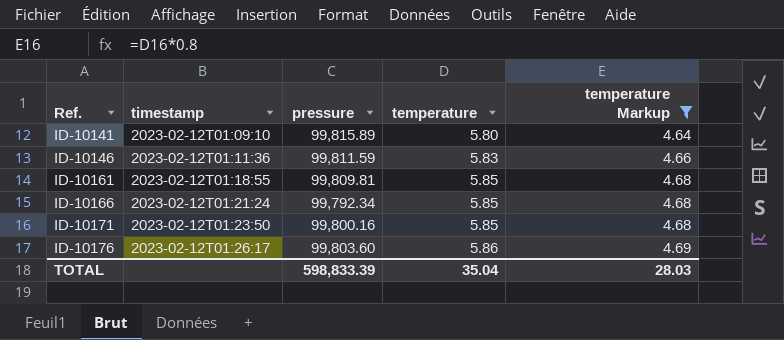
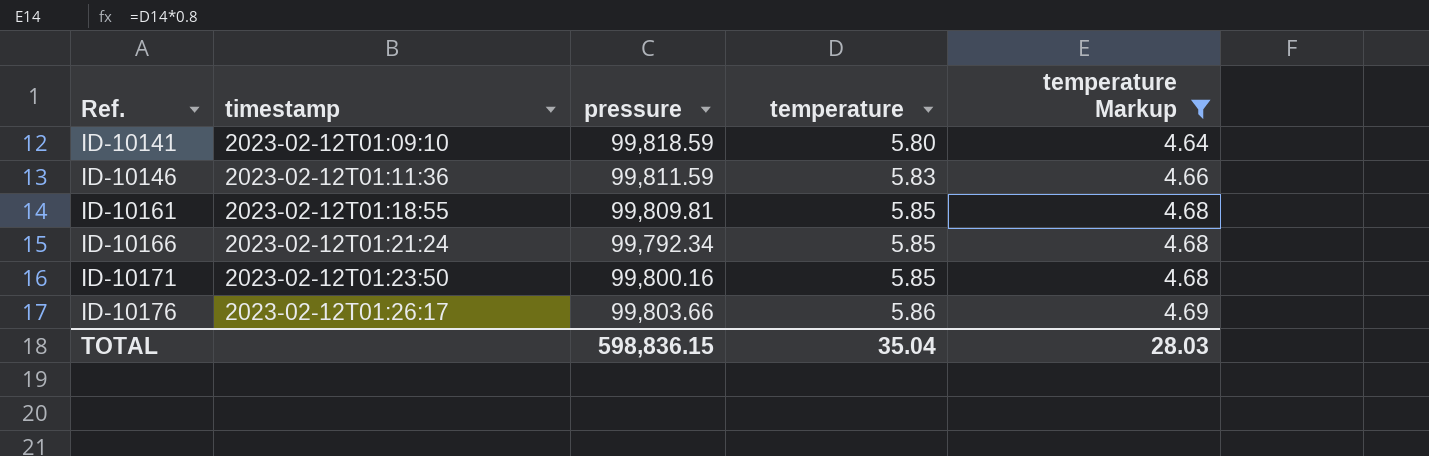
ID-10141 | pressure: 99,815.89 -> 99,818.59
ID-10176 | pressure: 99,803.60 -> 99,803.66
TOTAL | pressure: 598,833.39 -> 598,836.15

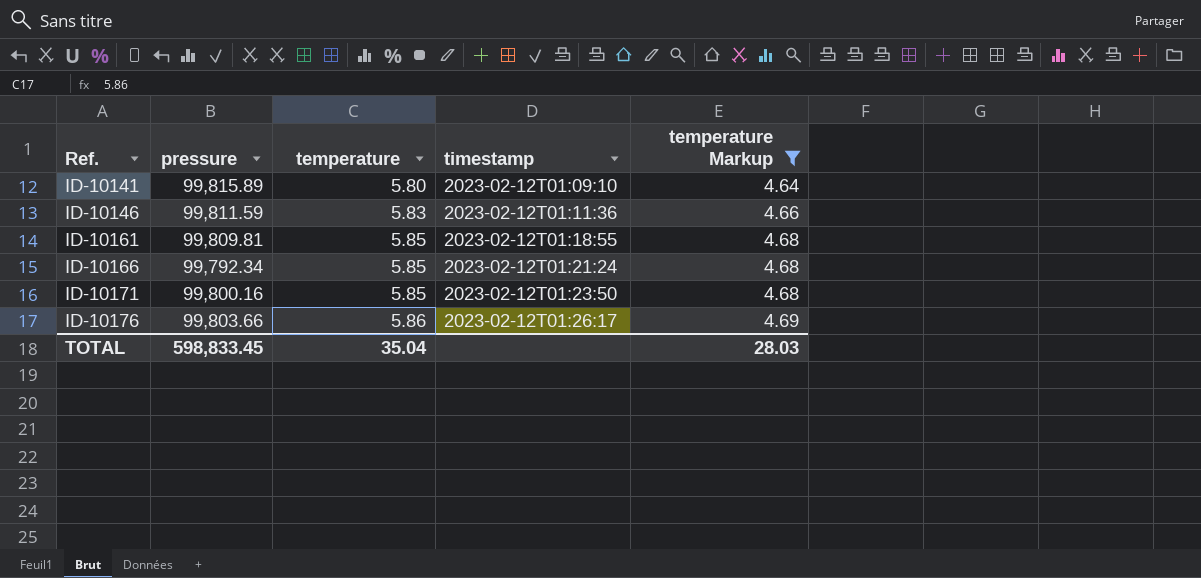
column timestamp | position: 2 -> 4
ID-10141 | pressure: 99,818.59 -> 99,815.89
TOTAL | pressure: 598,836.15 -> 598,833.45

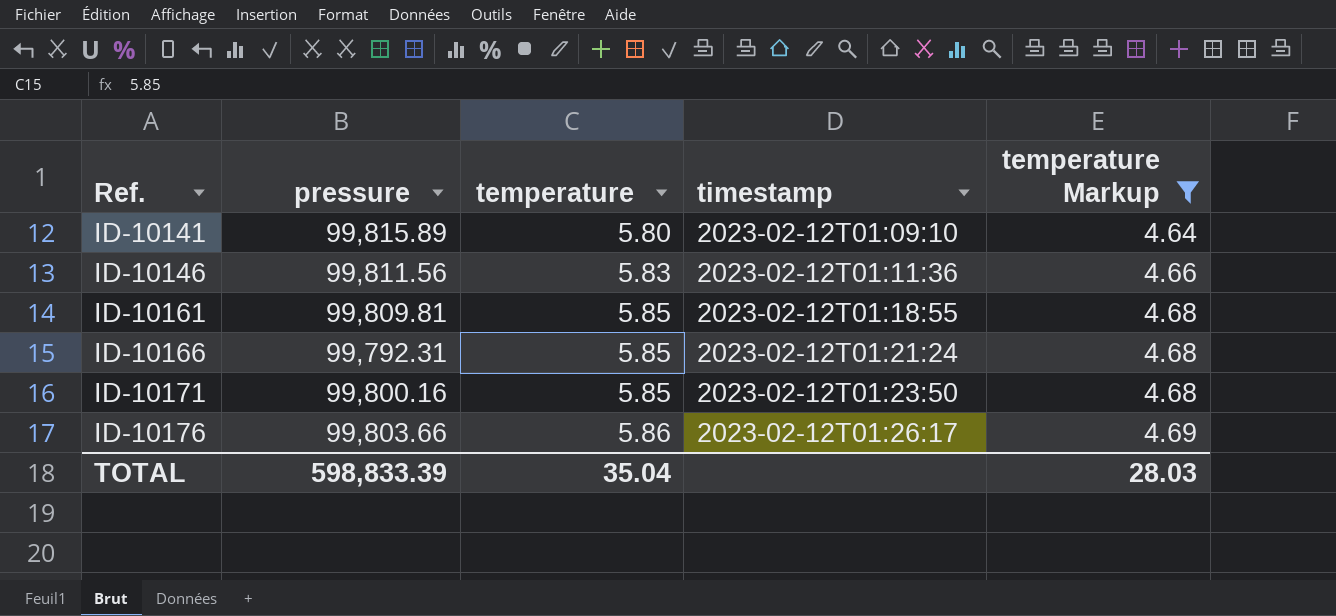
ID-10146 | pressure: 99,811.59 -> 99,811.56
ID-10166 | pressure: 99,792.34 -> 99,792.31
TOTAL | pressure: 598,833.45 -> 598,833.39

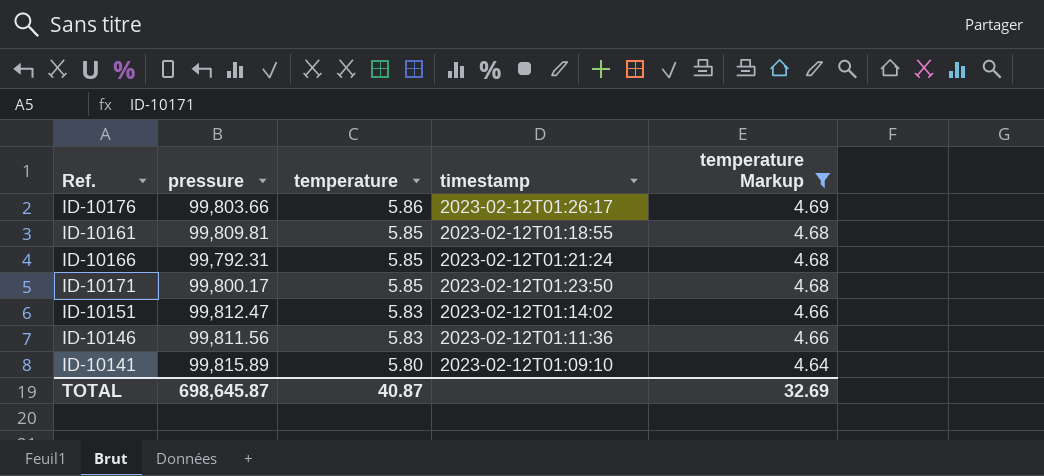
row order: Ref. ascending -> temperature descending
ID-10171 | pressure: 99,800.16 -> 99,800.17
row ID-10151: none -> 99,812.47 | 5.83 | 2023-02-12T01:14:02 | 4.66
TOTAL | pressure: 598,833.39 -> 698,645.87
TOTAL | temperature: 35.04 -> 40.87
TOTAL | temperature Markup: 28.03 -> 32.69

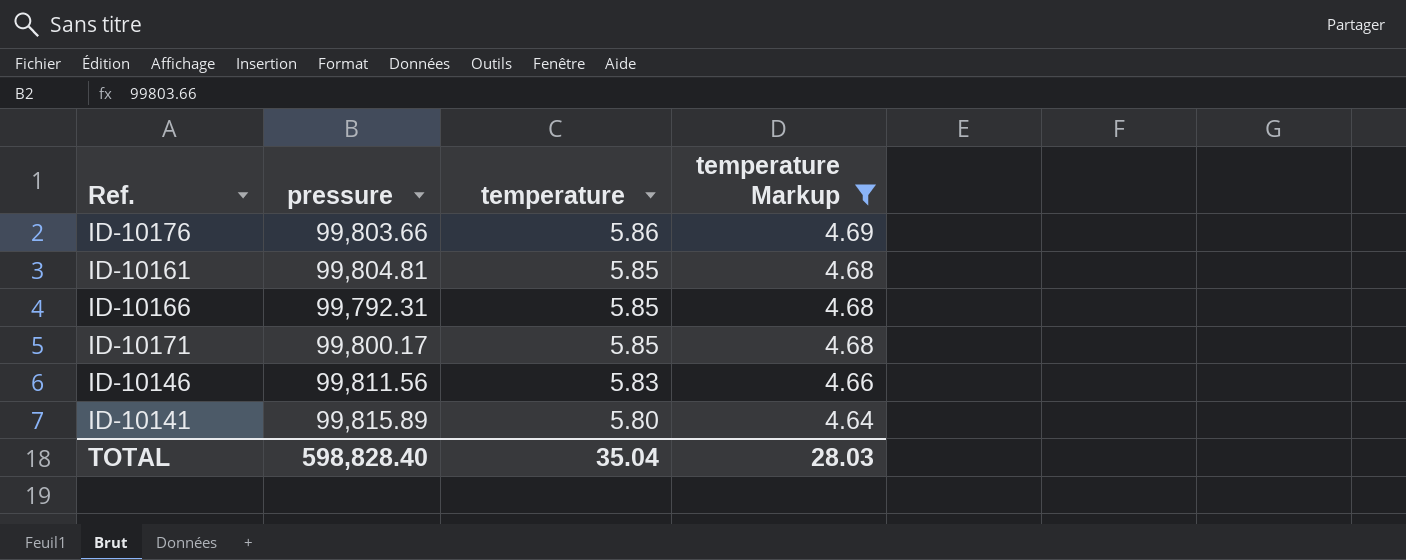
column timestamp | position: 4 -> none
row ID-10151: 99,812.47 | 5.83 | 2023-02-12T01:14:02 | 4.66 -> none
ID-10161 | pressure: 99,809.81 -> 99,804.81
TOTAL | pressure: 698,645.87 -> 598,828.40
TOTAL | temperature: 40.87 -> 35.04
TOTAL | temperature Markup: 32.69 -> 28.03

